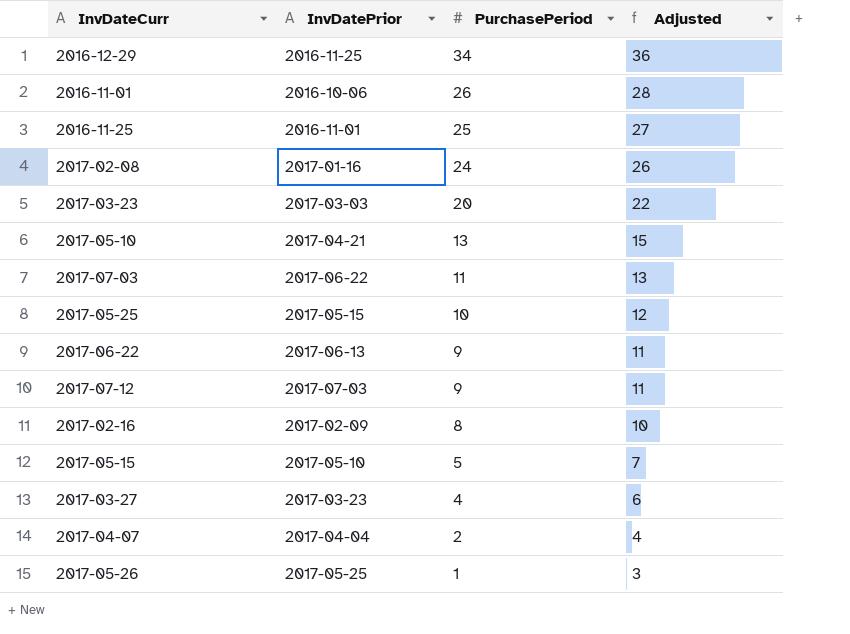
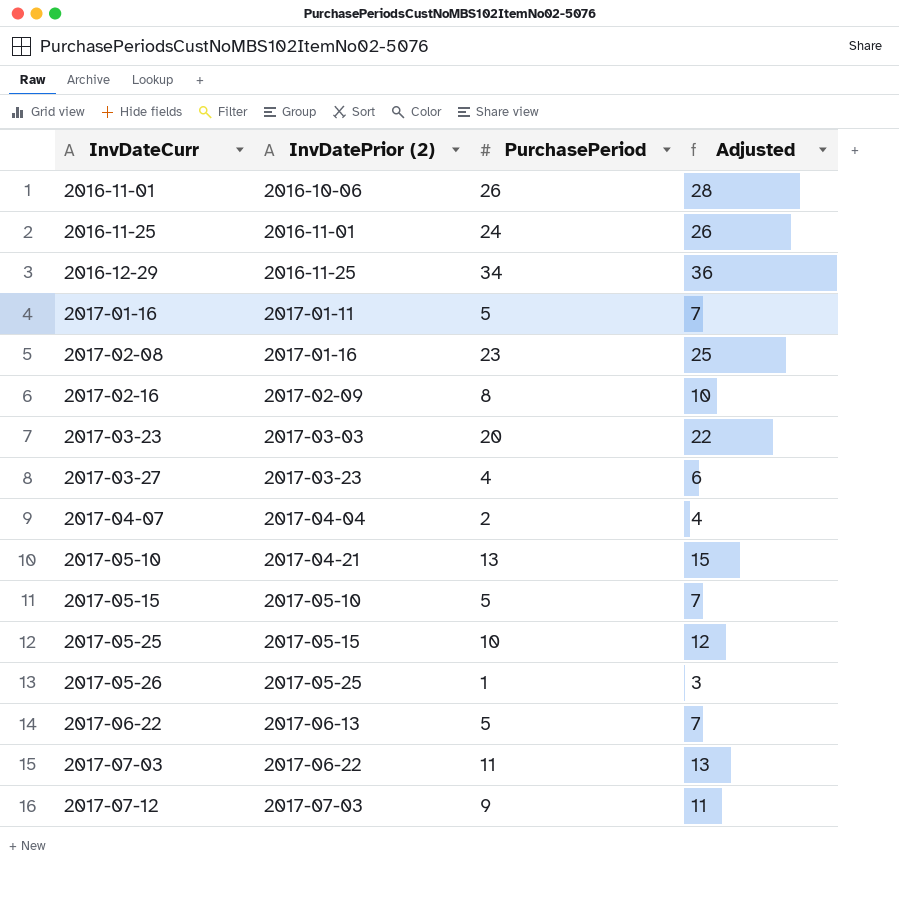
row order: PurchasePeriod descending -> InvDateCurr ascending
column name: InvDatePrior -> InvDatePrior (2)
2016-11-25 | PurchasePeriod: 25 -> 24
2016-11-25 | Adjusted: 27 -> 26
row 2017-01-16: none -> 2017-01-11 | 5 | 7
2017-02-08 | PurchasePeriod: 24 -> 23
2017-02-08 | Adjusted: 26 -> 25
2017-06-22 | PurchasePeriod: 9 -> 5
2017-06-22 | Adjusted: 11 -> 7

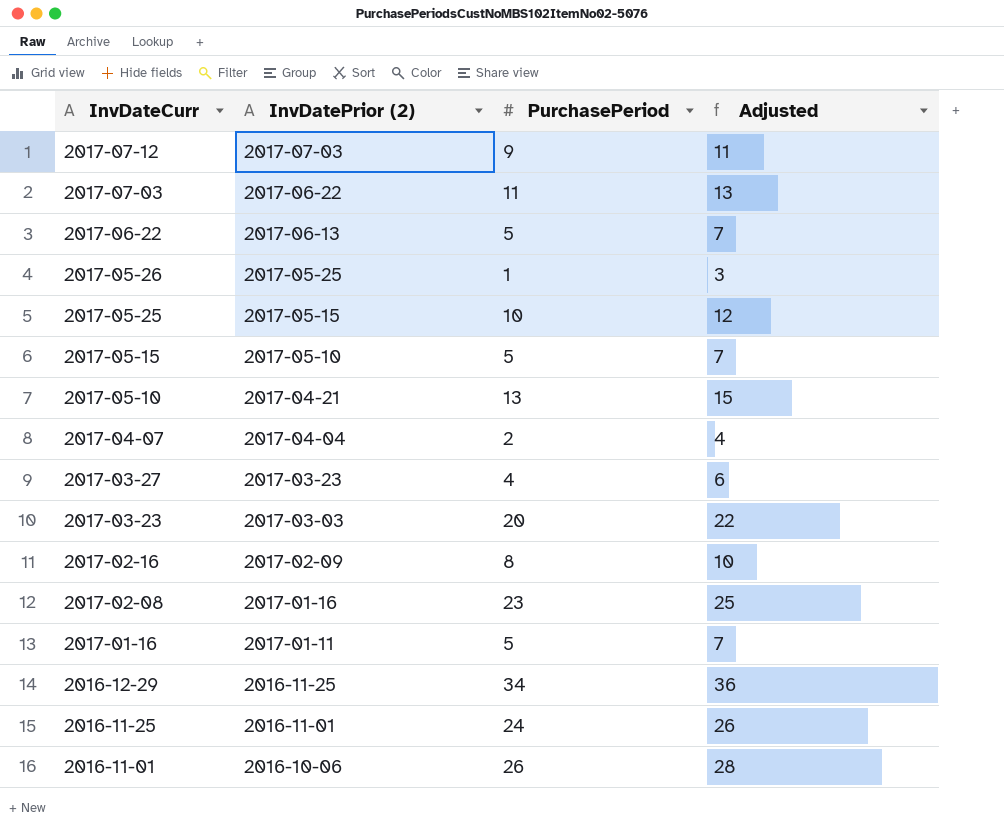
row order: InvDateCurr ascending -> InvDateCurr descending

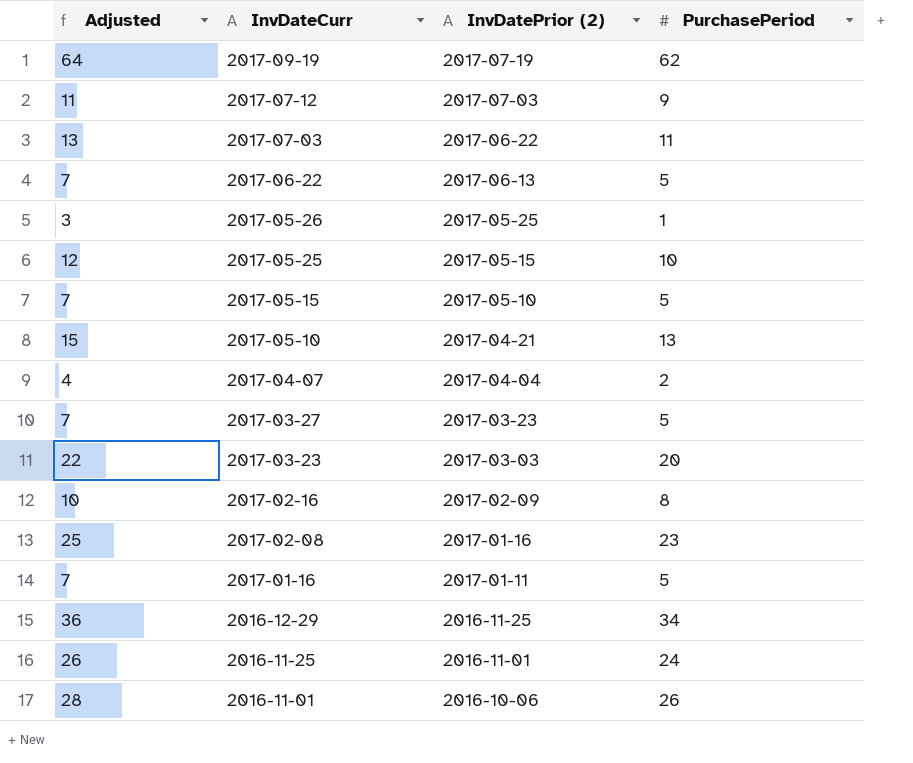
column Adjusted | position: 4 -> 1
row 2017-09-19: none -> 64 | 2017-07-19 | 62
2017-03-27 | Adjusted: 6 -> 7
2017-03-27 | PurchasePeriod: 4 -> 5

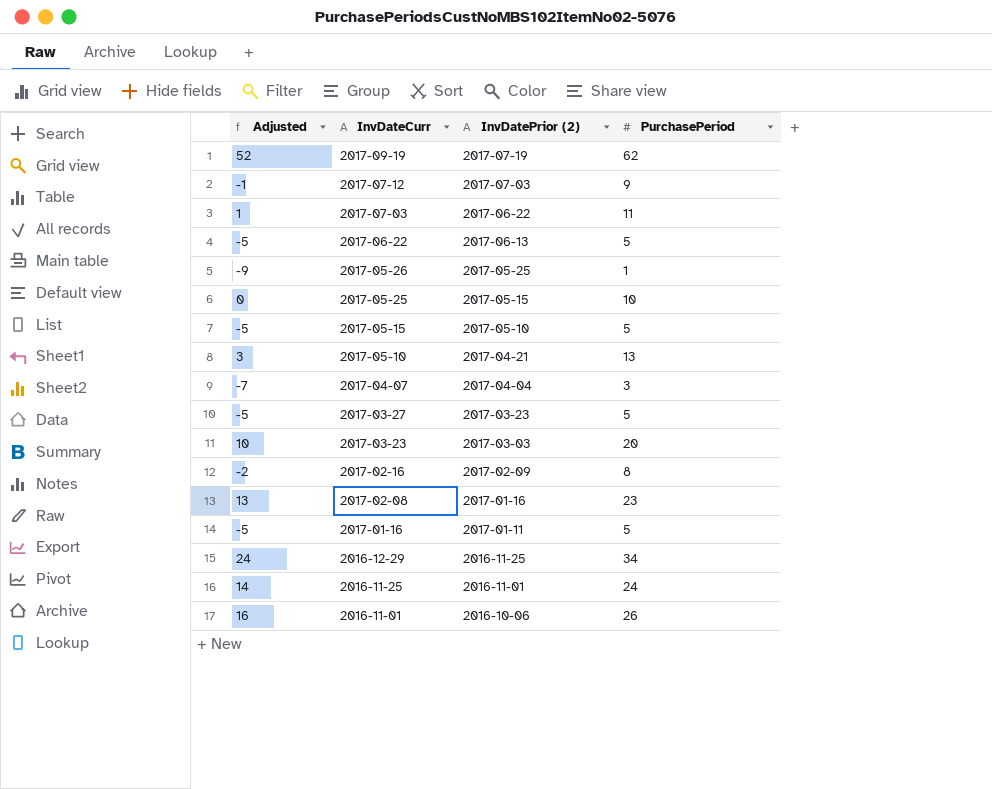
column Adjusted | formula: [PurchasePeriod] + 2 -> [PurchasePeriod] - 10
2017-04-07 | PurchasePeriod: 2 -> 3

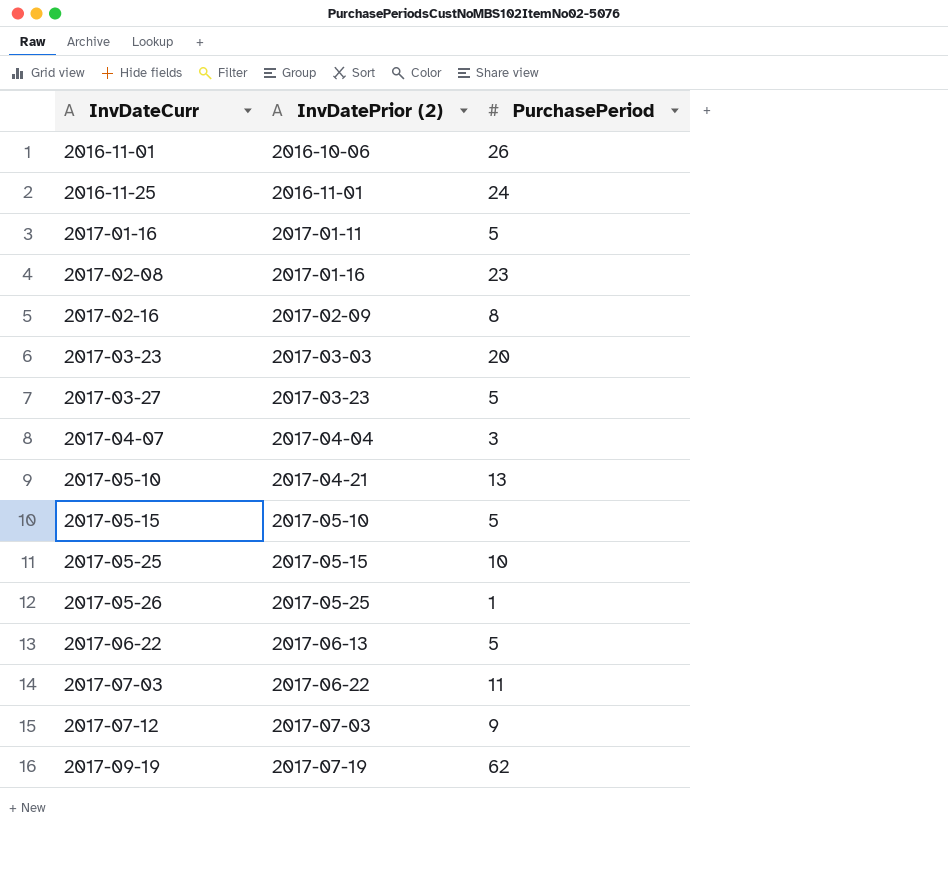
row order: InvDateCurr descending -> InvDateCurr ascending
column Adjusted | formula: [PurchasePeriod] - 10 -> none
row 2016-12-29: 24 | 2016-11-25 | 34 -> none

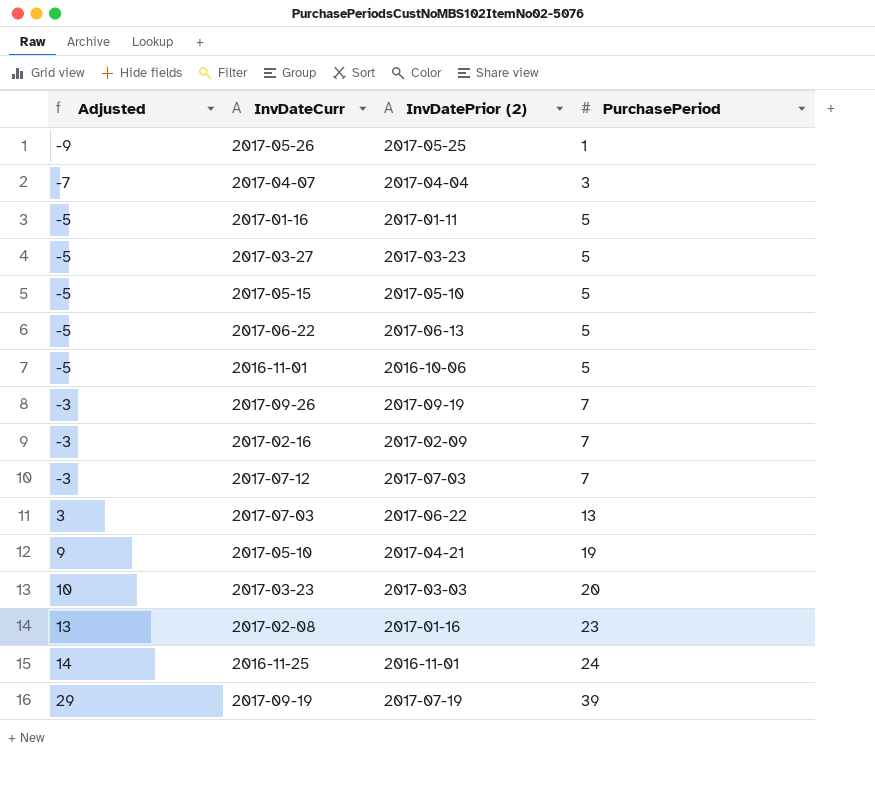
row order: InvDateCurr ascending -> Adjusted ascending
column Adjusted | formula: none -> [PurchasePeriod] - 10
row 2017-05-25: 2017-05-15 | 10 -> none
2016-11-01 | PurchasePeriod: 26 -> 5
row 2017-09-26: none -> -3 | 2017-09-19 | 7
2017-02-16 | PurchasePeriod: 8 -> 7
2017-07-12 | PurchasePeriod: 9 -> 7
2017-07-03 | PurchasePeriod: 11 -> 13
2017-05-10 | PurchasePeriod: 13 -> 19
2017-09-19 | PurchasePeriod: 62 -> 39

